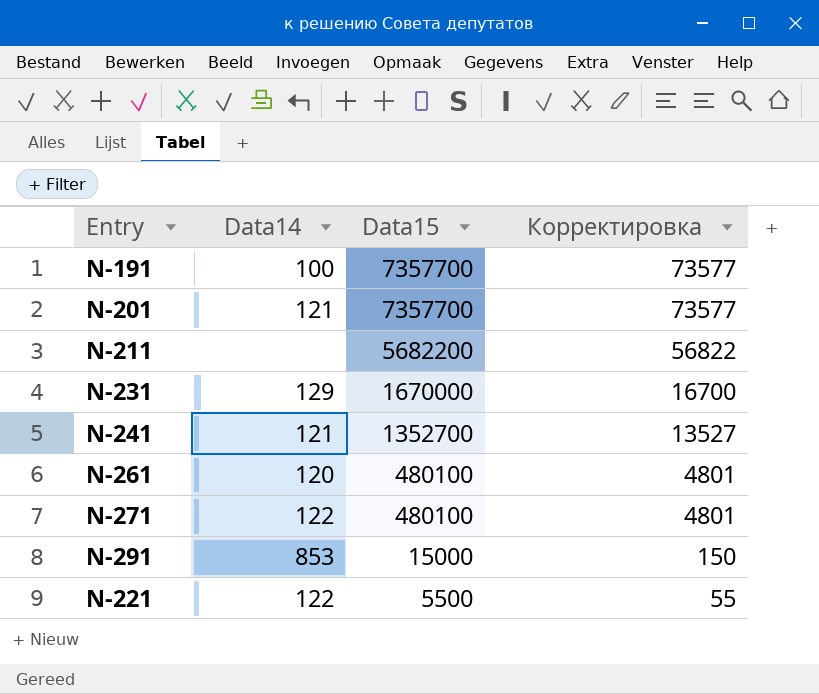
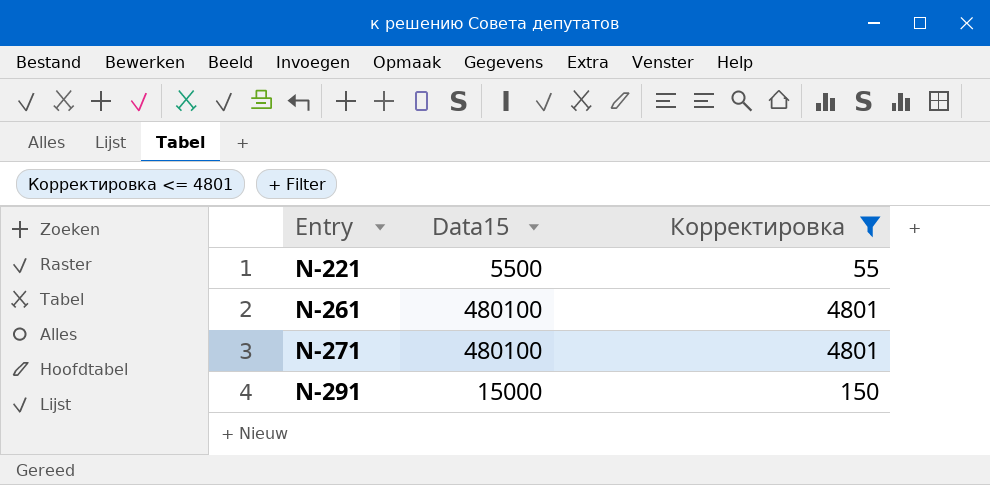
filter: none -> Корректировка <= 4801
row order: Data15 descending -> Entry ascending
column Data14 | position: 2 -> none

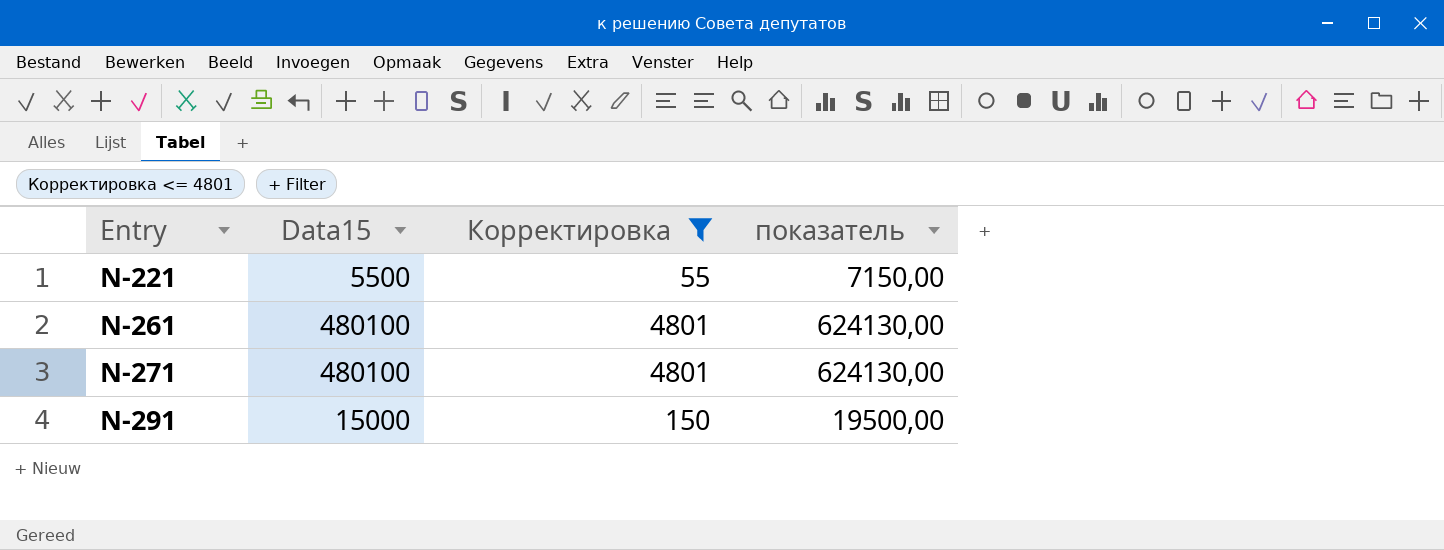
column показатель | formula: none -> [Data15] * 1,3

